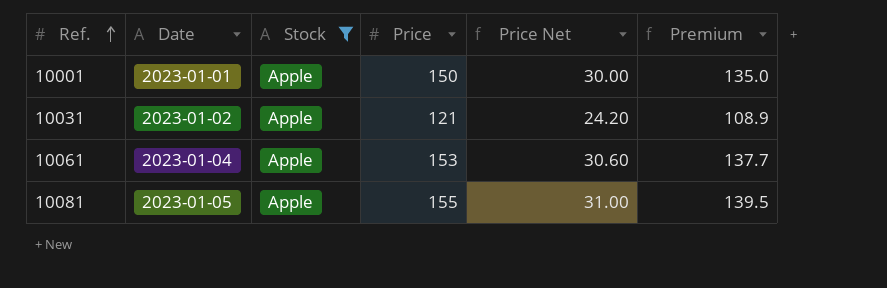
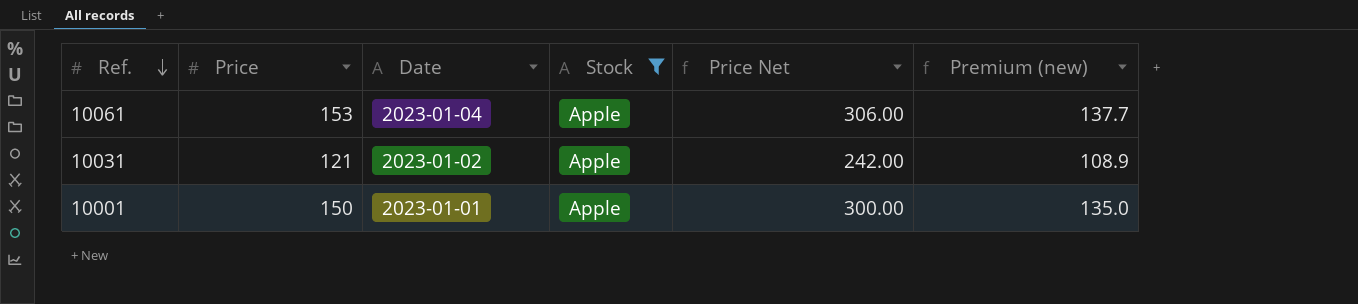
row order: Ref. ascending -> Ref. descending
column Price | position: 4 -> 2
column Price Net | formula: [Price] * 0.2 -> [Price] * 2
column name: Premium -> Premium (new)
row 10081: 2023-01-05 | Apple | 155 | 31.00 | 139.5 -> none

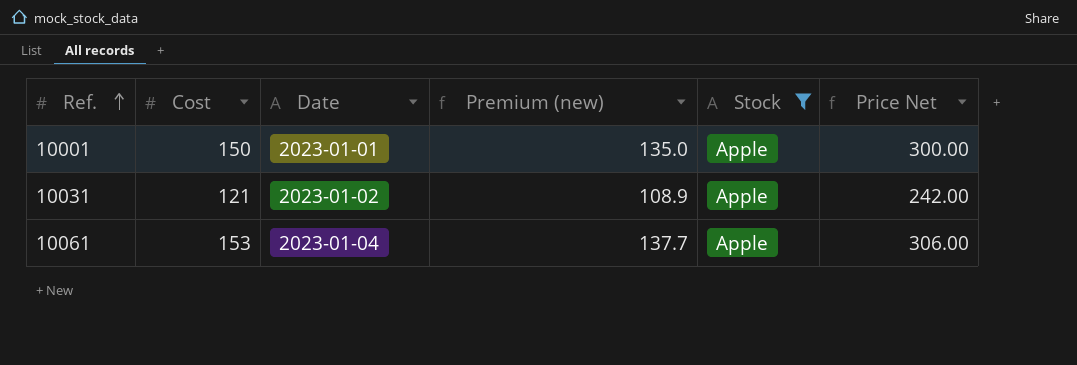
row order: Ref. descending -> Ref. ascending
column name: Price -> Cost
column Premium (new) | position: 6 -> 4

